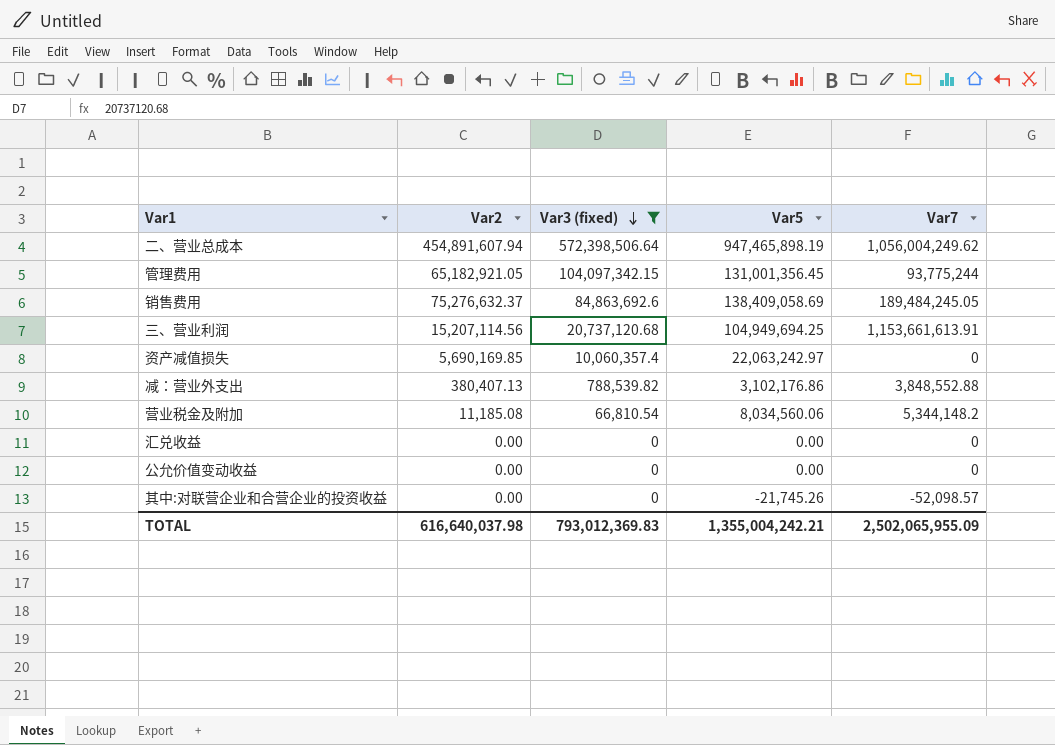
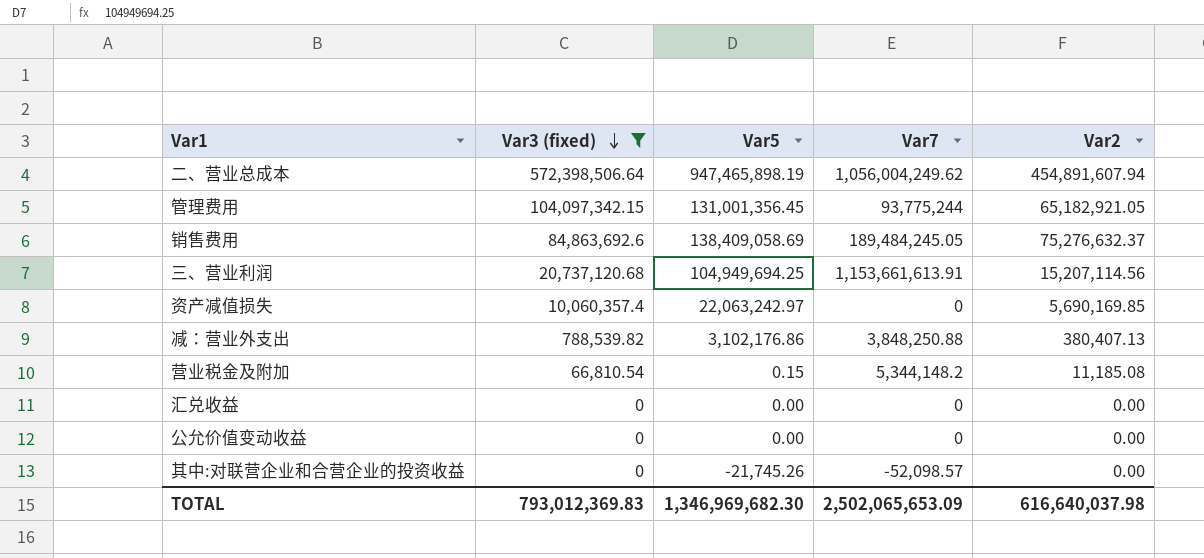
column Var2 | position: 2 -> 5
减：营业外支出 | Var7: 3,848,552.88 -> 3,848,250.88
营业税金及附加 | Var5: 8,034,560.06 -> 0.15
TOTAL | Var5: 1,355,004,242.21 -> 1,346,969,682.30
TOTAL | Var7: 2,502,065,955.09 -> 2,502,065,653.09

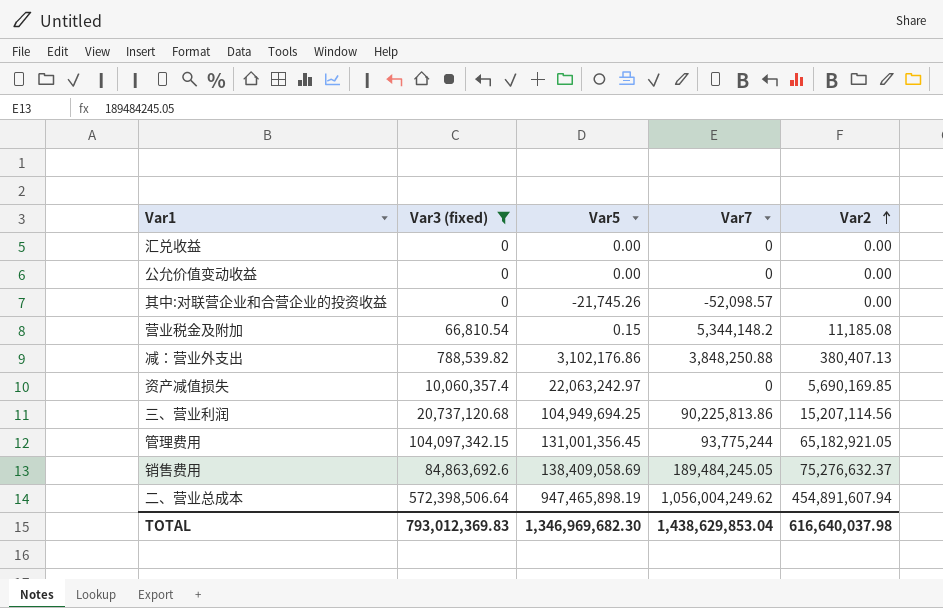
row order: Var3 (fixed) descending -> Var2 ascending
三、营业利润 | Var7: 1,153,661,613.91 -> 90,225,813.86
TOTAL | Var7: 2,502,065,653.09 -> 1,438,629,853.04

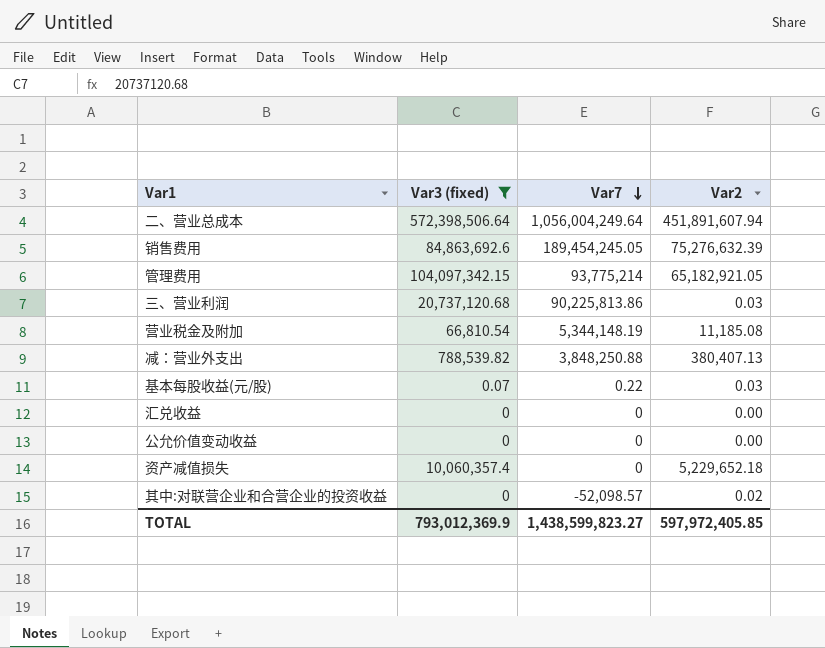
row order: Var2 ascending -> Var7 descending
column Var5 | position: 3 -> none
二、营业总成本 | Var7: 1,056,004,249.62 -> 1,056,004,249.64
二、营业总成本 | Var2: 454,891,607.94 -> 451,891,607.94
销售费用 | Var7: 189,484,245.05 -> 189,454,245.05
销售费用 | Var2: 75,276,632.37 -> 75,276,632.39
管理费用 | Var7: 93,775,244 -> 93,775,214
三、营业利润 | Var2: 15,207,114.56 -> 0.03
营业税金及附加 | Var7: 5,344,148.2 -> 5,344,148.19
row 基本每股收益(元/股): none -> 0.07 | 0.22 | 0.03
资产减值损失 | Var2: 5,690,169.85 -> 5,229,652.18
其中:对联营企业和合营企业的投资收益 | Var2: 0.00 -> 0.02
TOTAL | Var3 (fixed): 793,012,369.83 -> 793,012,369.9
TOTAL | Var7: 1,438,629,853.04 -> 1,438,599,823.27
TOTAL | Var2: 616,640,037.98 -> 597,972,405.85

